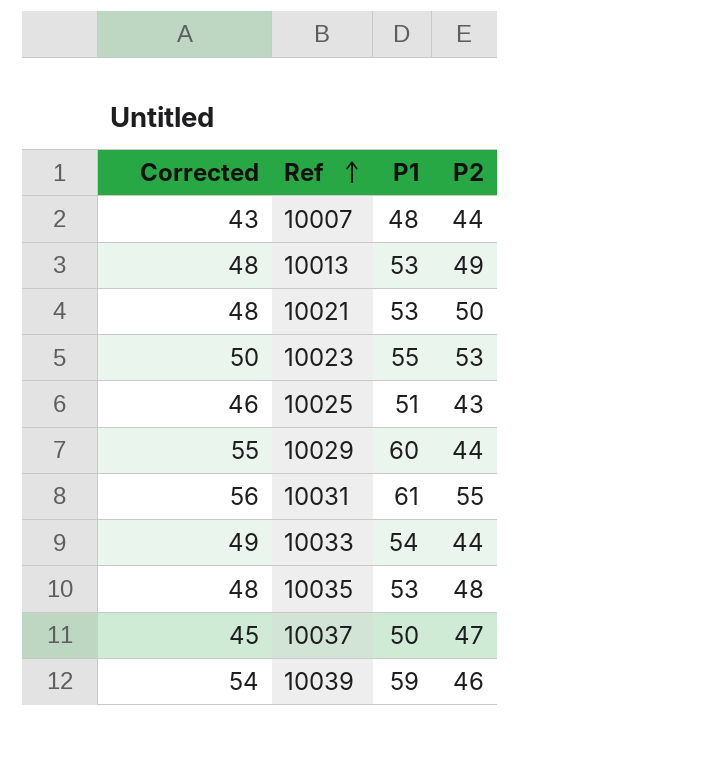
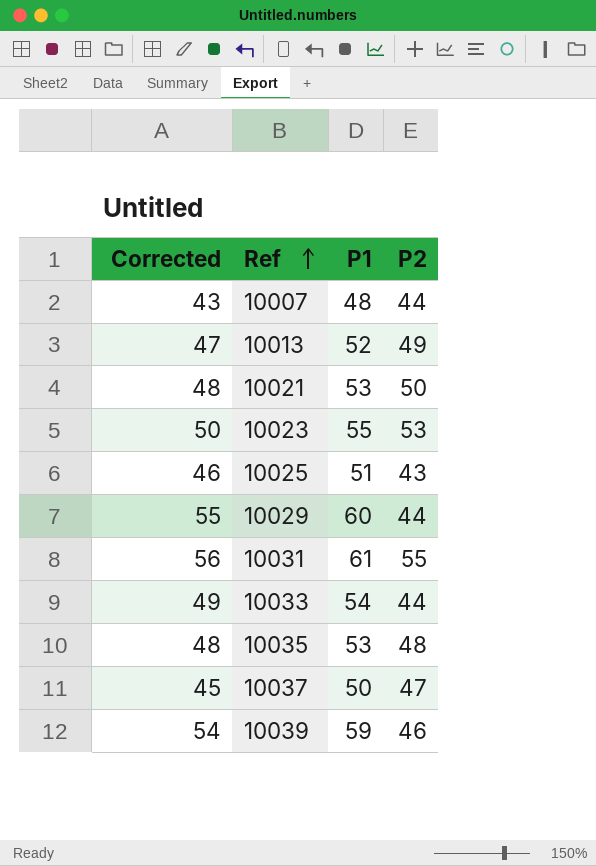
10013 | Corrected: 48 -> 47
10013 | P1: 53 -> 52

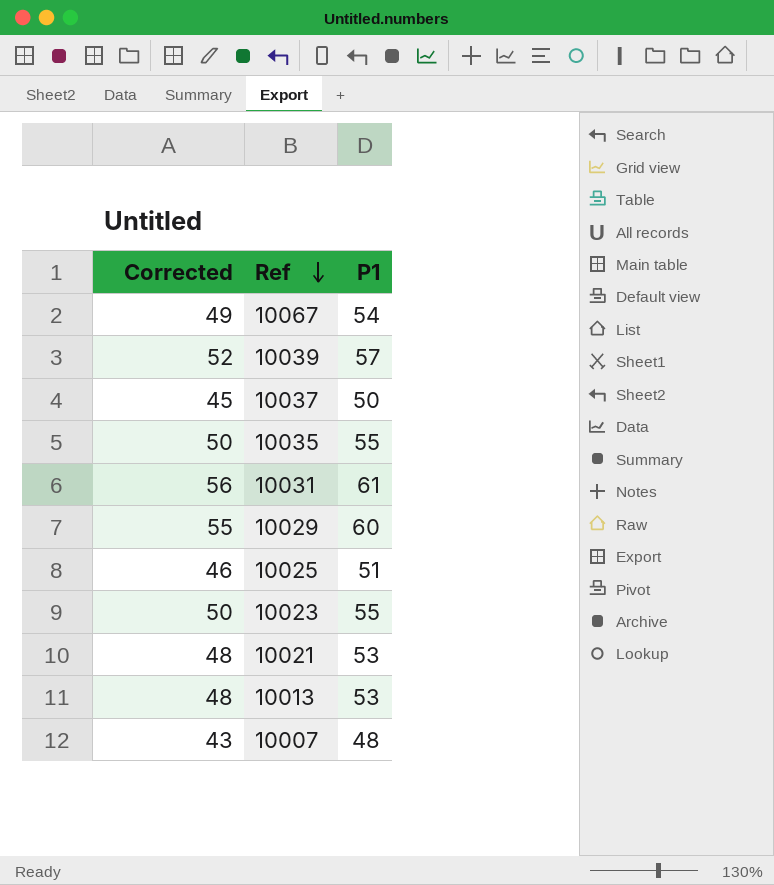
row order: Ref ascending -> Ref descending
column P2 | position: 4 -> none
row 10033: 49 | 54 | 44 -> none
row 10067: none -> 49 | 54
10039 | Corrected: 54 -> 52
10039 | P1: 59 -> 57
10035 | Corrected: 48 -> 50
10035 | P1: 53 -> 55
10013 | Corrected: 47 -> 48
10013 | P1: 52 -> 53

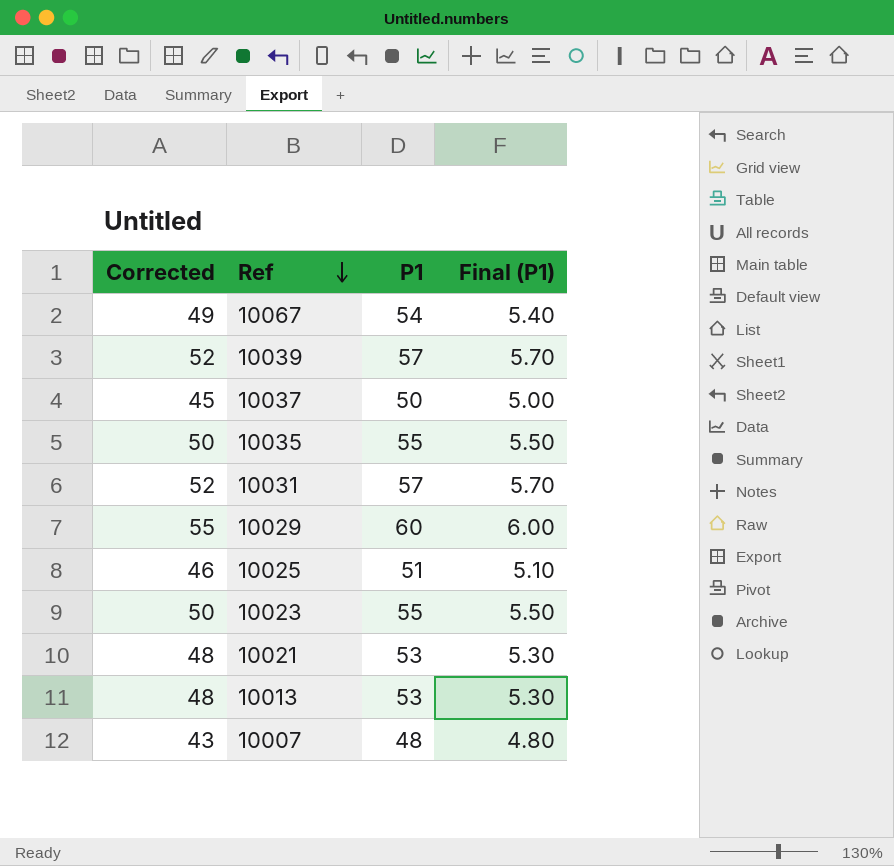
column Final (P1) | formula: none -> [P1] * 0.1
10031 | Corrected: 56 -> 52
10031 | P1: 61 -> 57

